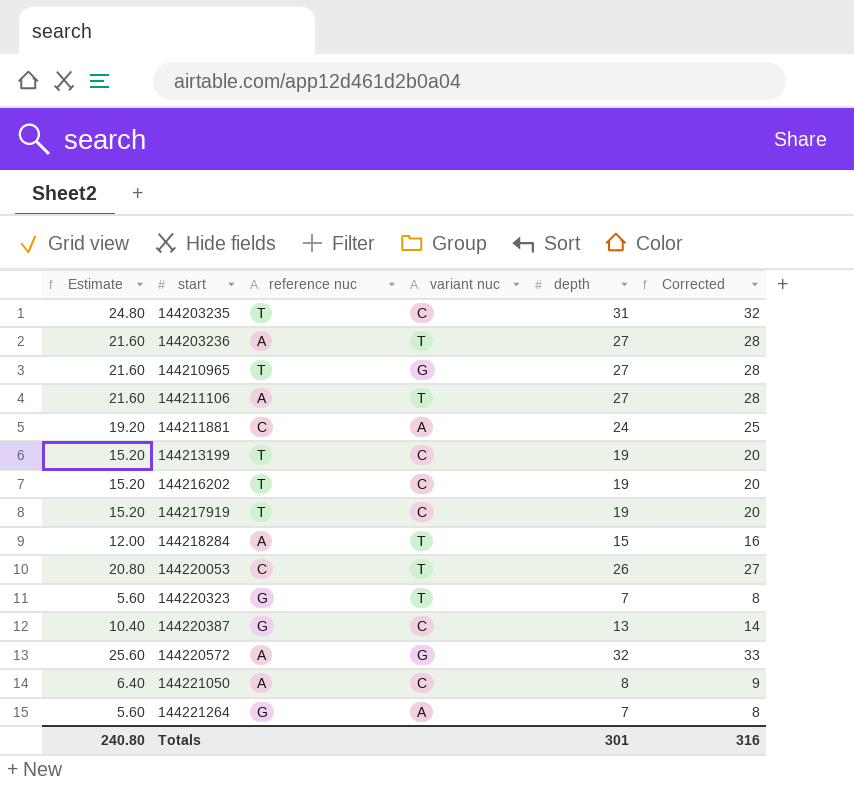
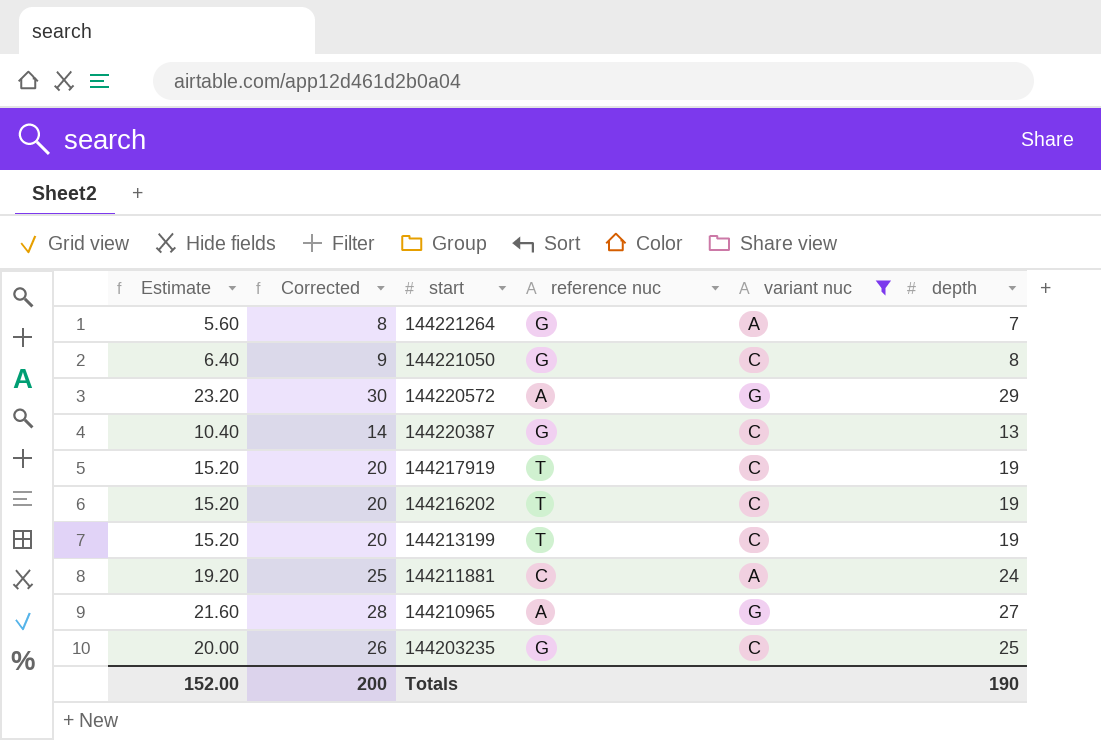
filter: none -> variant nuc != T
row order: start ascending -> start descending
column Corrected | position: 6 -> 2
144221050 | reference nuc: A -> G
144220572 | Estimate: 25.60 -> 23.20
144220572 | Corrected: 33 -> 30
144220572 | depth: 32 -> 29
144210965 | reference nuc: T -> A
144203235 | Estimate: 24.80 -> 20.00
144203235 | Corrected: 32 -> 26
144203235 | reference nuc: T -> G
144203235 | depth: 31 -> 25
Totals | Estimate: 240.80 -> 152.00
Totals | Corrected: 316 -> 200
Totals | depth: 301 -> 190

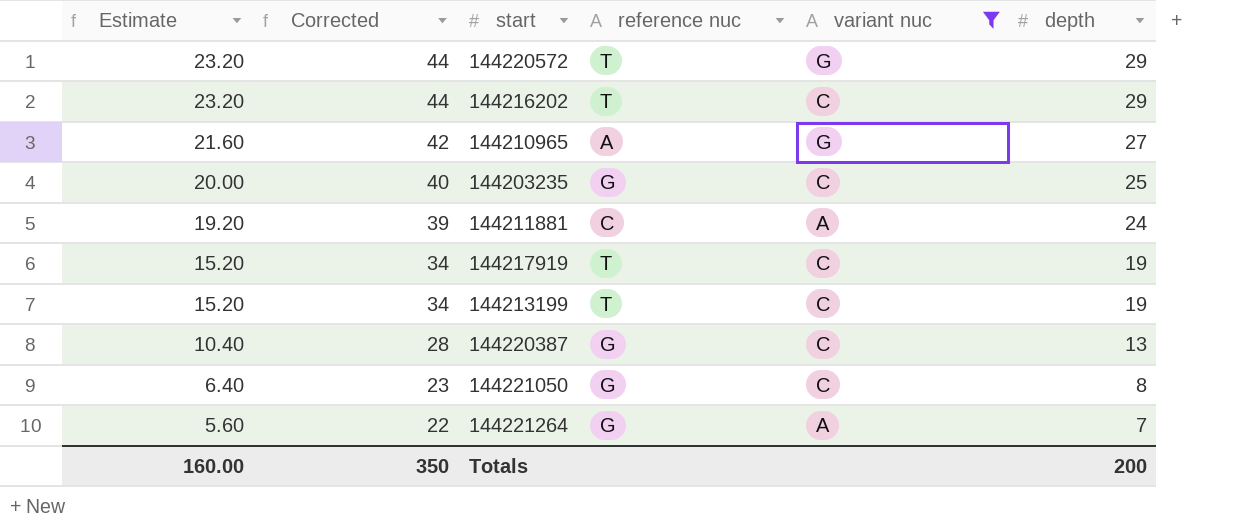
row order: start descending -> Estimate descending
column Corrected | formula: [depth] + 1 -> [depth] + 15
144220572 | reference nuc: A -> T
144216202 | Estimate: 15.20 -> 23.20
144216202 | depth: 19 -> 29
Totals | Estimate: 152.00 -> 160.00
Totals | Corrected: 200 -> 350
Totals | depth: 190 -> 200

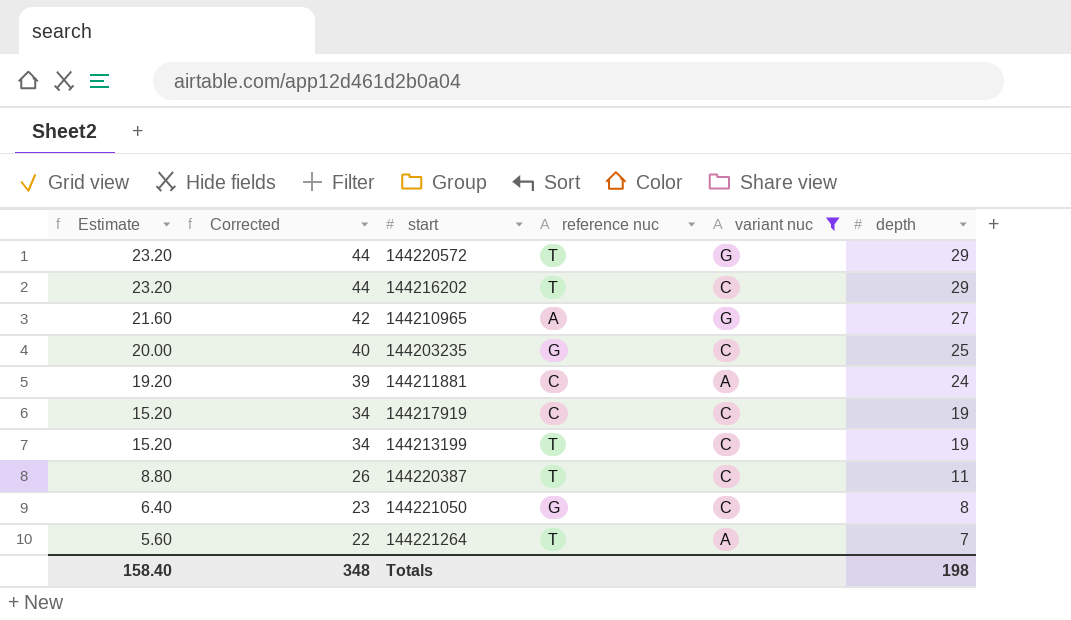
144217919 | reference nuc: T -> C
144220387 | Estimate: 10.40 -> 8.80
144220387 | Corrected: 28 -> 26
144220387 | reference nuc: G -> T
144220387 | depth: 13 -> 11
144221264 | reference nuc: G -> T
Totals | Estimate: 160.00 -> 158.40
Totals | Corrected: 350 -> 348
Totals | depth: 200 -> 198

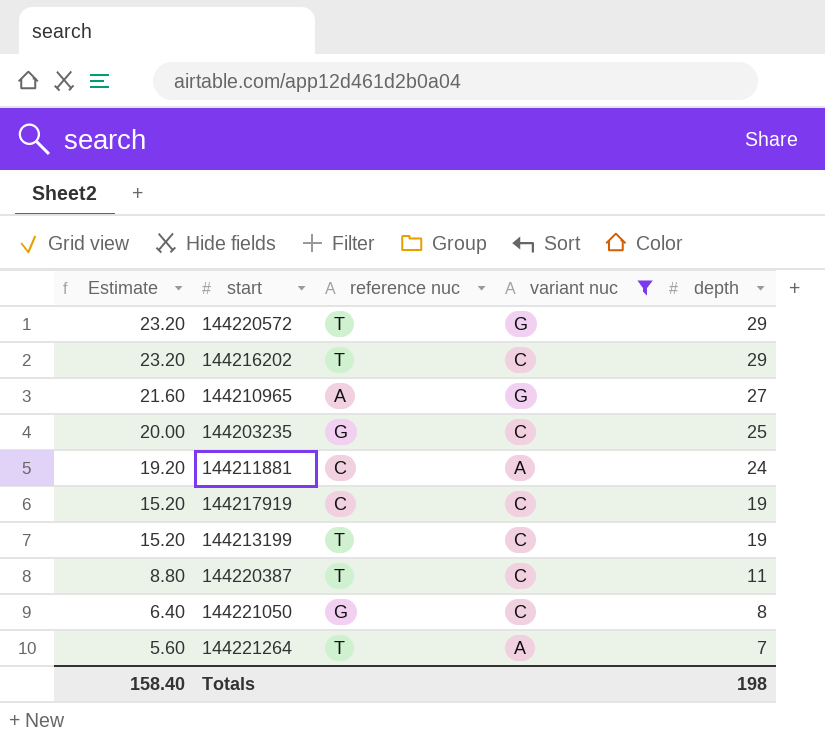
column Corrected | formula: [depth] + 15 -> none

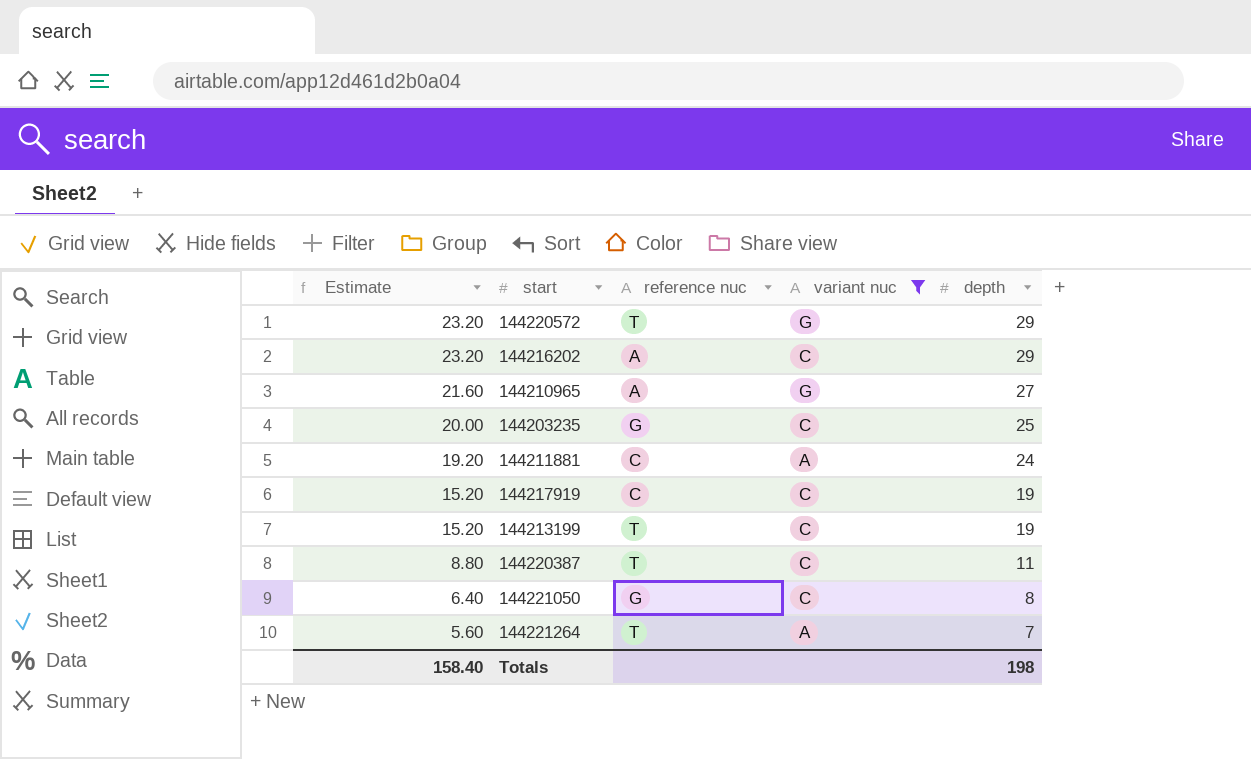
144216202 | reference nuc: T -> A

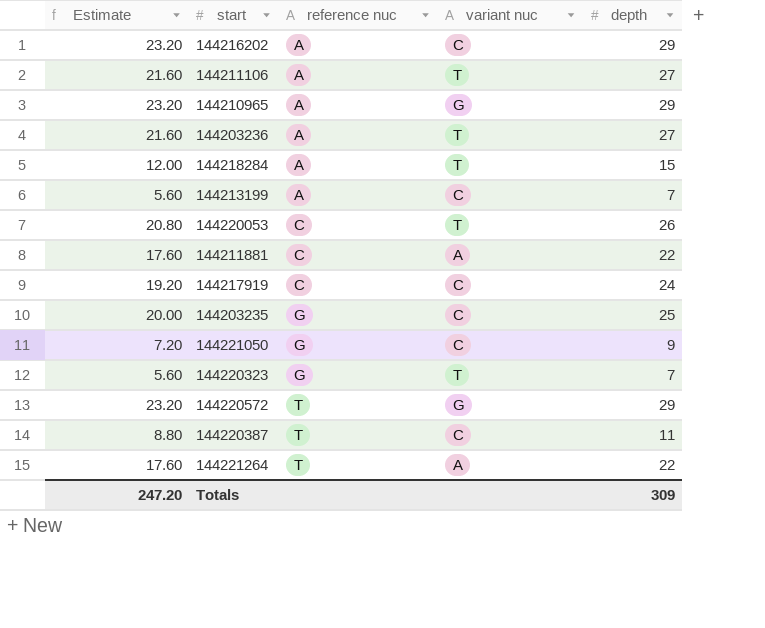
filter: variant nuc != T -> none
row order: Estimate descending -> reference nuc ascending
144210965 | Estimate: 21.60 -> 23.20
144210965 | depth: 27 -> 29
144213199 | Estimate: 15.20 -> 5.60
144213199 | reference nuc: T -> A
144213199 | depth: 19 -> 7
144211881 | Estimate: 19.20 -> 17.60
144211881 | depth: 24 -> 22
144217919 | Estimate: 15.20 -> 19.20
144217919 | depth: 19 -> 24
144221050 | Estimate: 6.40 -> 7.20
144221050 | depth: 8 -> 9
144221264 | Estimate: 5.60 -> 17.60
144221264 | depth: 7 -> 22
Totals | Estimate: 158.40 -> 247.20
Totals | depth: 198 -> 309

